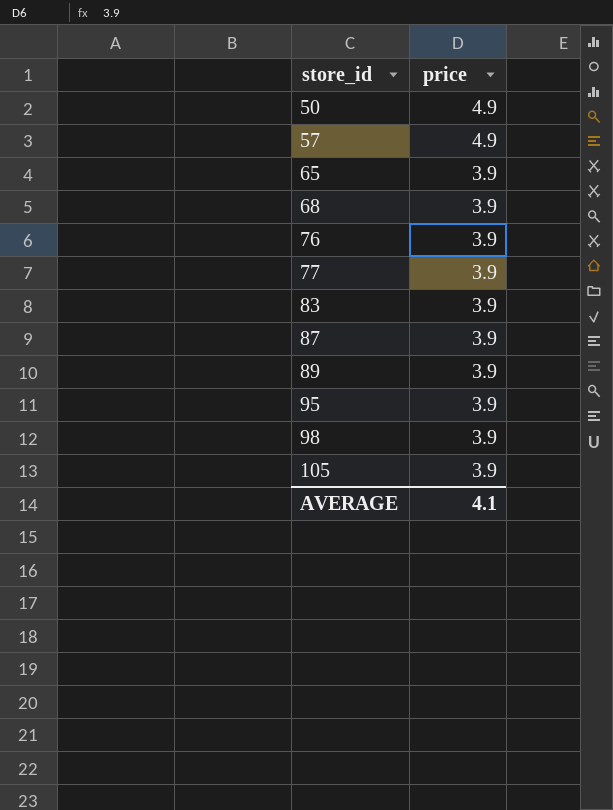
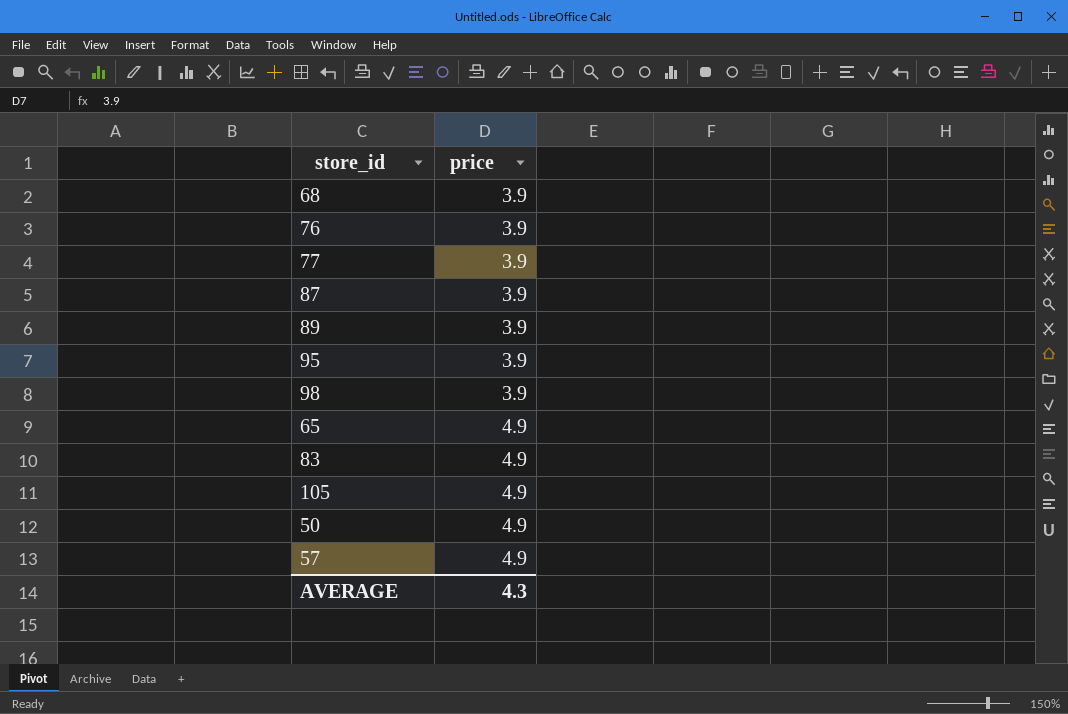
row order: store_id ascending -> price ascending
65 | price: 3.9 -> 4.9
83 | price: 3.9 -> 4.9
105 | price: 3.9 -> 4.9
AVERAGE | price: 4.1 -> 4.3

